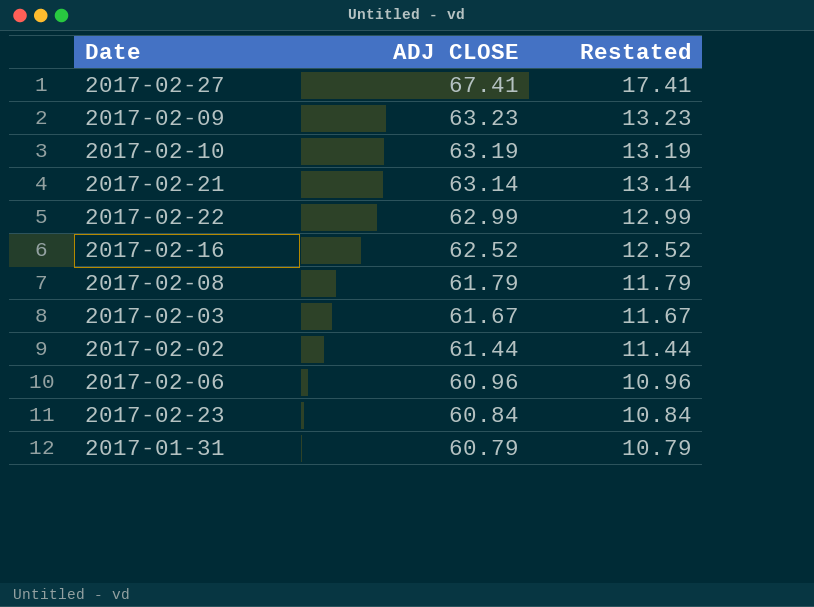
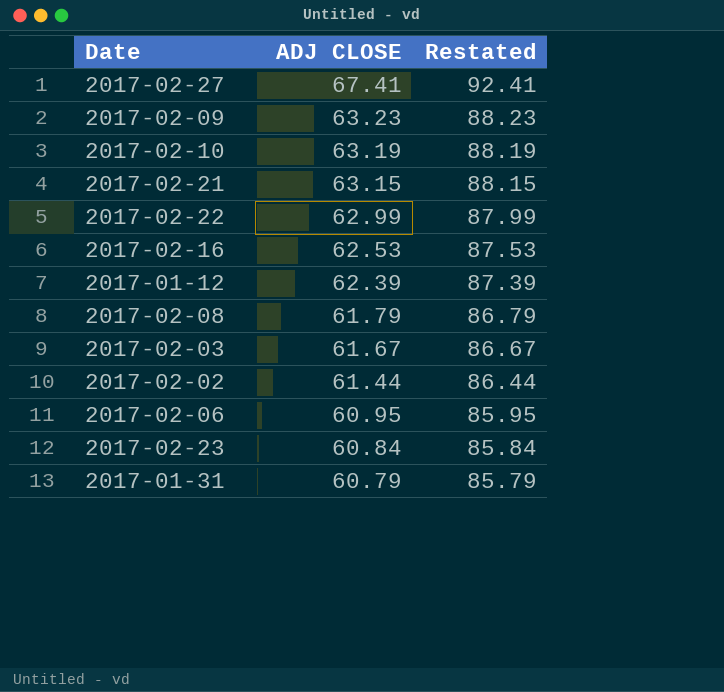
column Restated | formula: [ADJ CLOSE] - 50 -> [ADJ CLOSE] + 25
2017-02-21 | ADJ CLOSE: 63.14 -> 63.15
2017-02-16 | ADJ CLOSE: 62.52 -> 62.53
row 2017-01-12: none -> 62.39 | 87.39
2017-02-06 | ADJ CLOSE: 60.96 -> 60.95

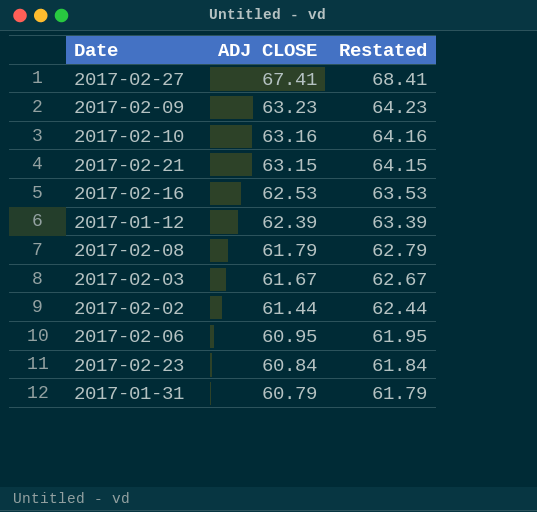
column Restated | formula: [ADJ CLOSE] + 25 -> [ADJ CLOSE] + 1
row 2017-02-22: 62.99 | 87.99 -> none
2017-02-10 | ADJ CLOSE: 63.19 -> 63.16

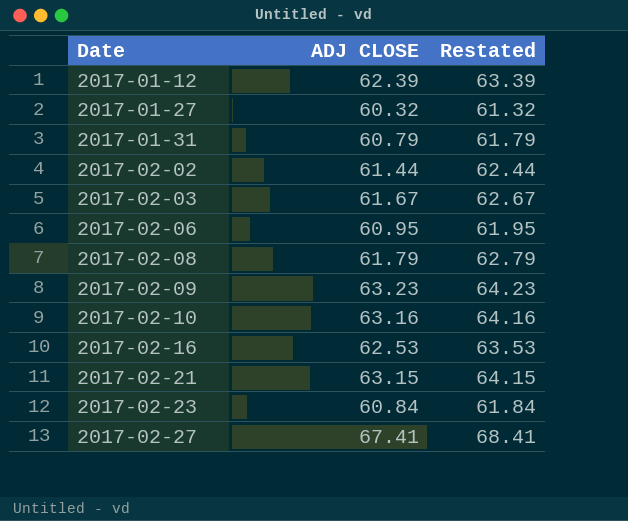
row order: ADJ CLOSE descending -> Date ascending
row 2017-01-27: none -> 60.32 | 61.32

